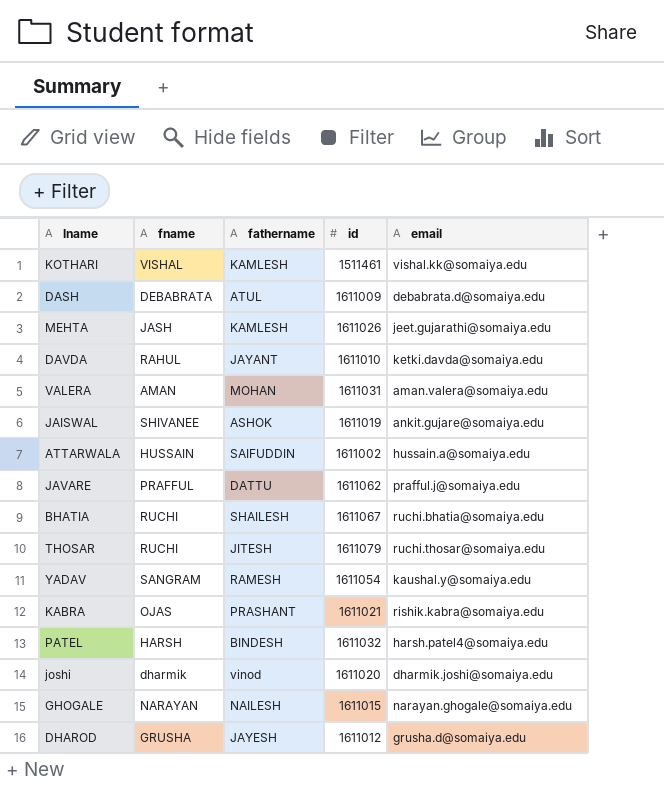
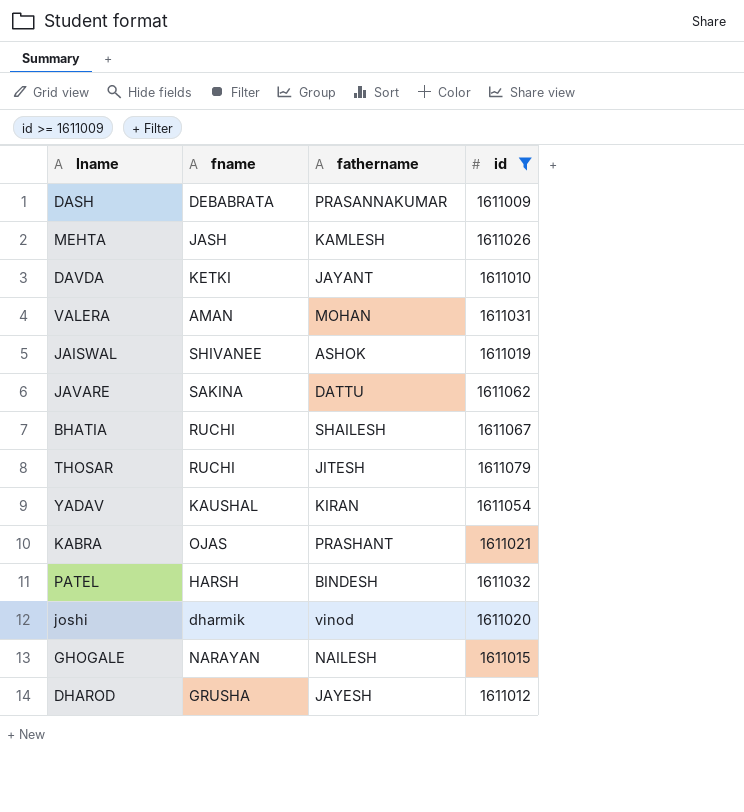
filter: none -> id >= 1611009
column email | position: 5 -> none
DASH | fathername: ATUL -> PRASANNAKUMAR
DAVDA | fname: RAHUL -> KETKI
JAVARE | fname: PRAFFUL -> SAKINA
YADAV | fname: SANGRAM -> KAUSHAL
YADAV | fathername: RAMESH -> KIRAN

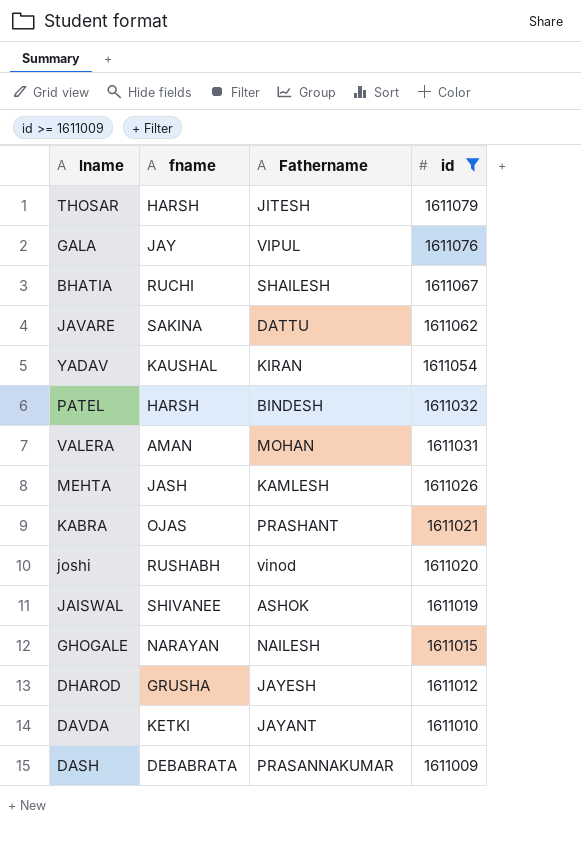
row order: none -> id descending
column name: fathername -> Fathername
THOSAR | fname: RUCHI -> HARSH
row GALA: none -> JAY | VIPUL | 1611076
joshi | fname: dharmik -> RUSHABH

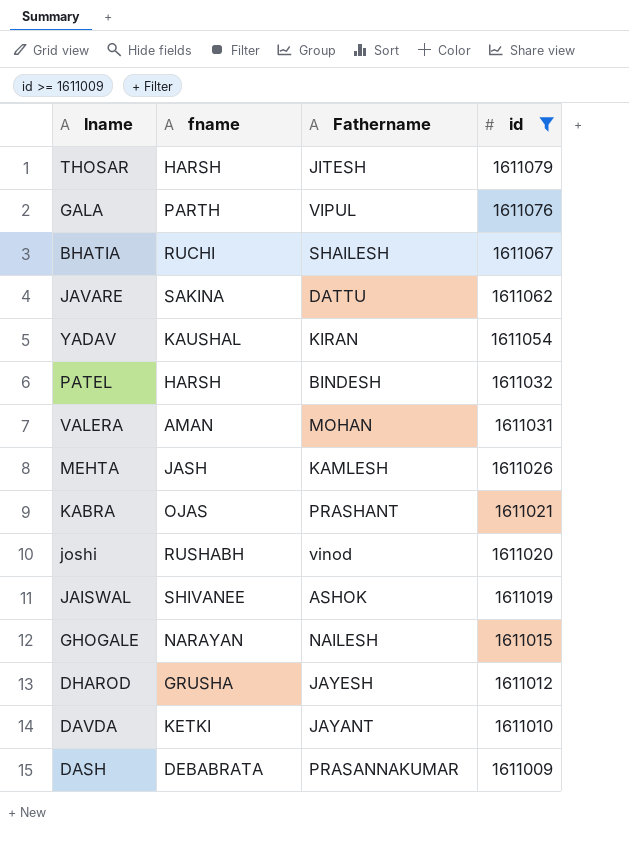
GALA | fname: JAY -> PARTH

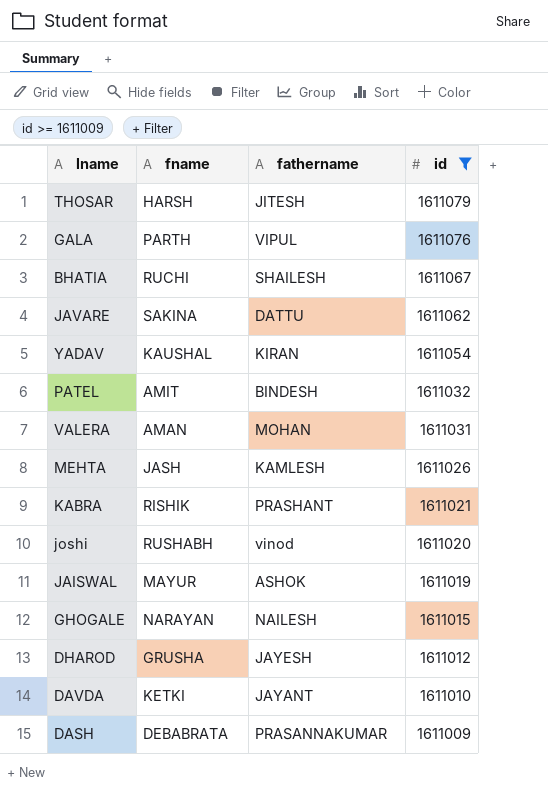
column name: Fathername -> fathername
PATEL | fname: HARSH -> AMIT
KABRA | fname: OJAS -> RISHIK
JAISWAL | fname: SHIVANEE -> MAYUR

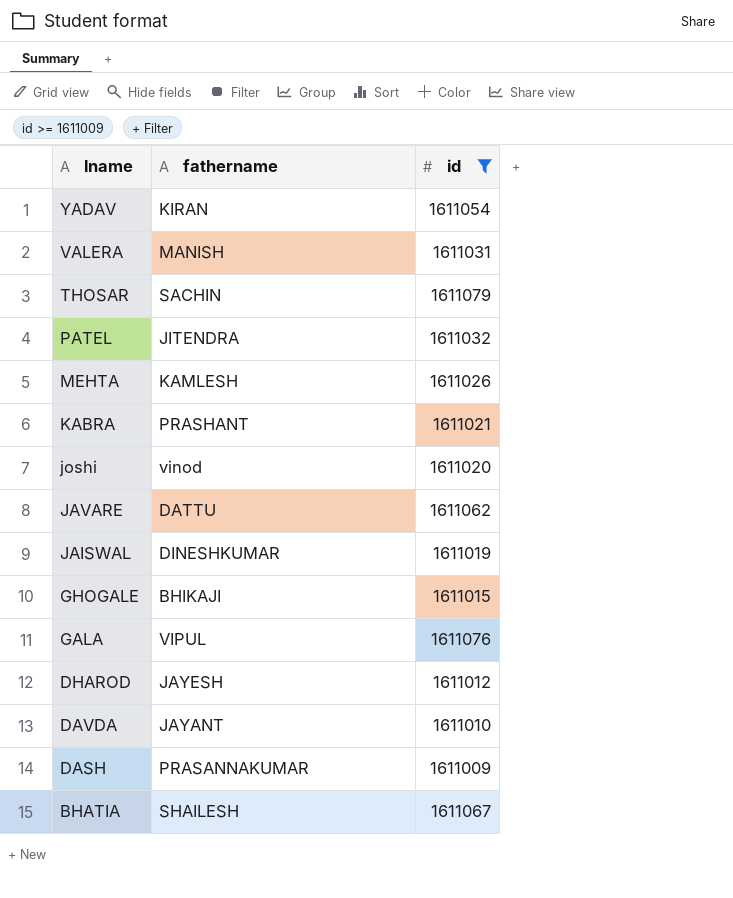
row order: id descending -> lname descending
column fname | position: 2 -> none
VALERA | fathername: MOHAN -> MANISH
THOSAR | fathername: JITESH -> SACHIN
PATEL | fathername: BINDESH -> JITENDRA
JAISWAL | fathername: ASHOK -> DINESHKUMAR
GHOGALE | fathername: NAILESH -> BHIKAJI

